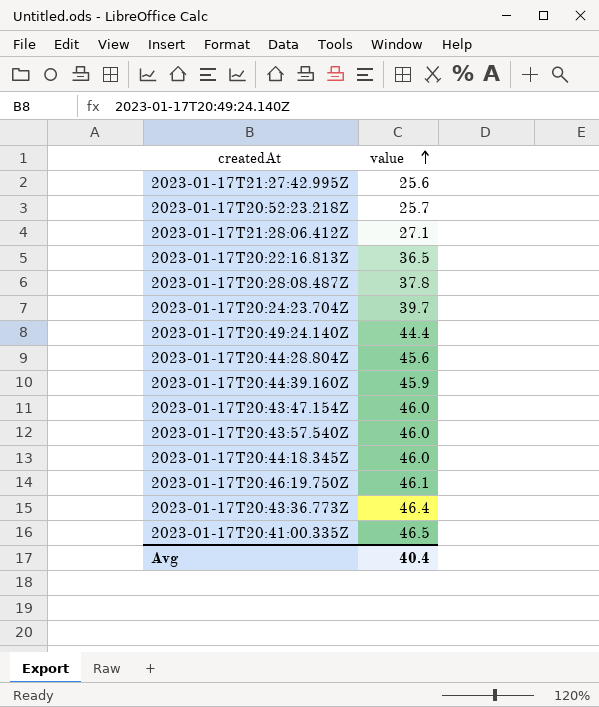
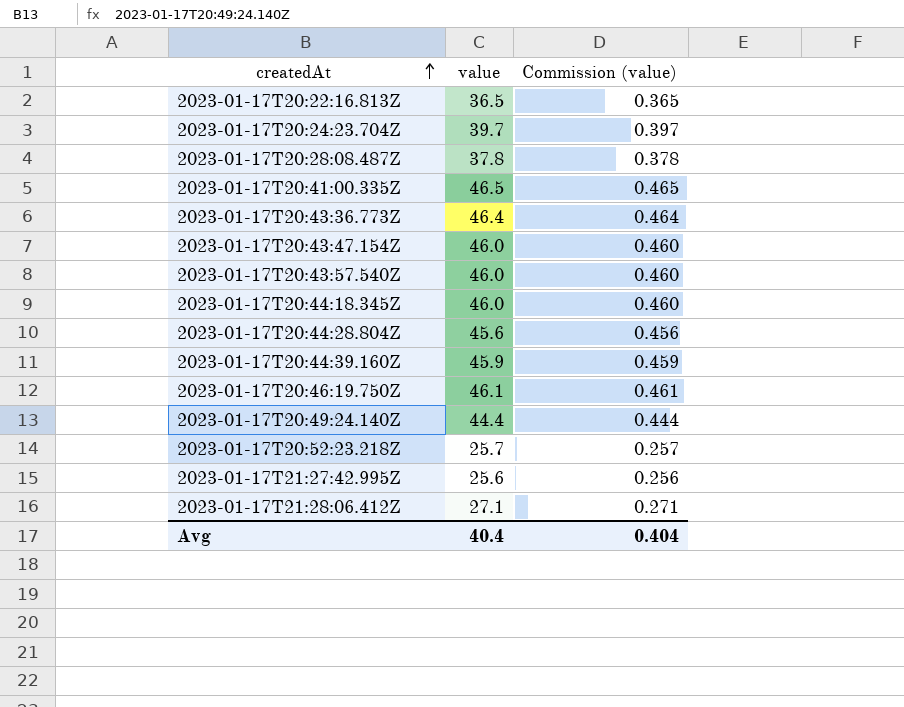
row order: value ascending -> createdAt ascending
column Commission (value) | formula: none -> [value] * 0.01

